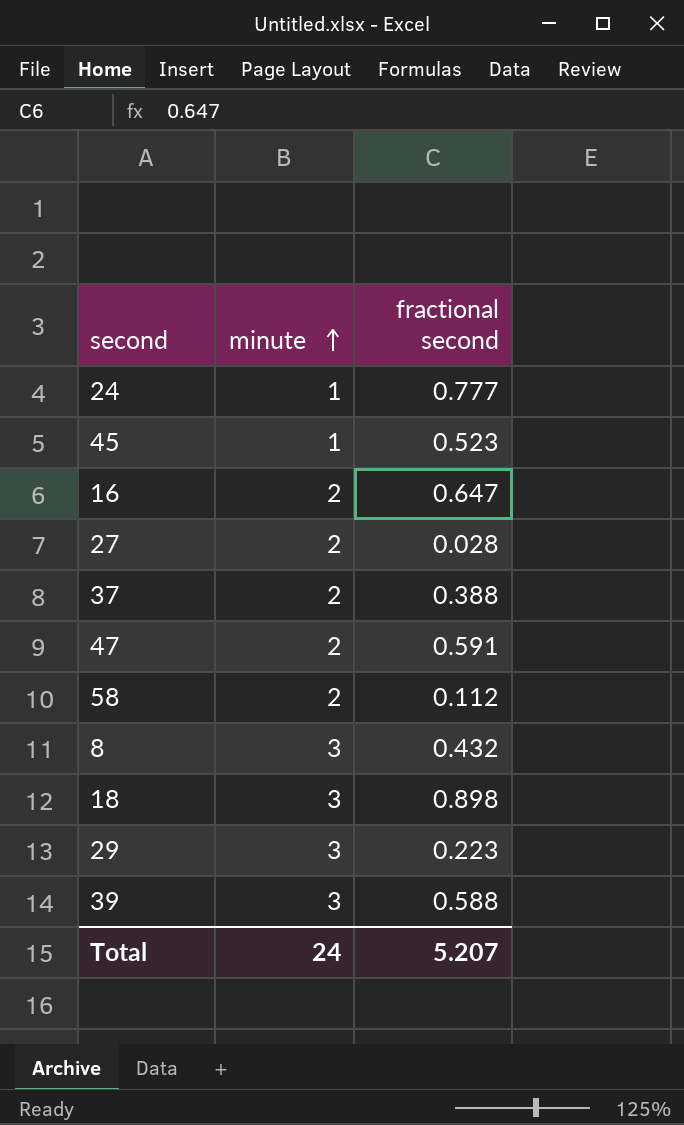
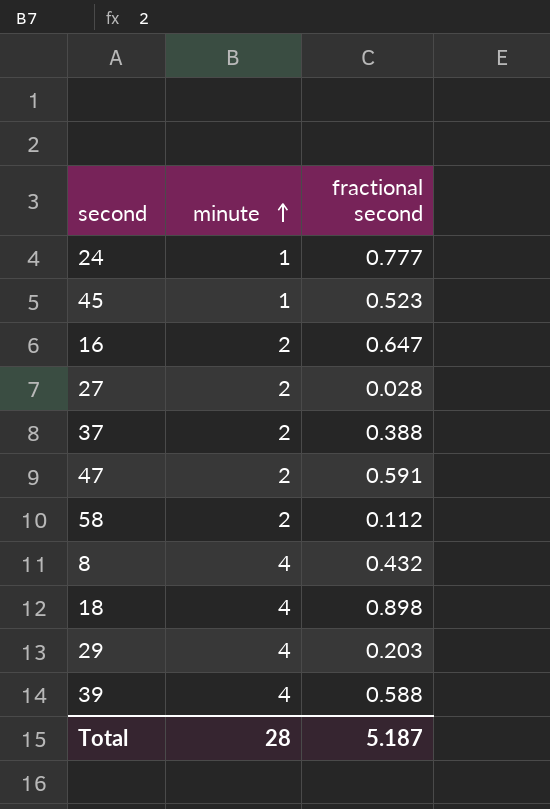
8 | minute: 3 -> 4
18 | minute: 3 -> 4
29 | minute: 3 -> 4
29 | fractional second: 0.223 -> 0.203
39 | minute: 3 -> 4
Total | minute: 24 -> 28
Total | fractional second: 5.207 -> 5.187

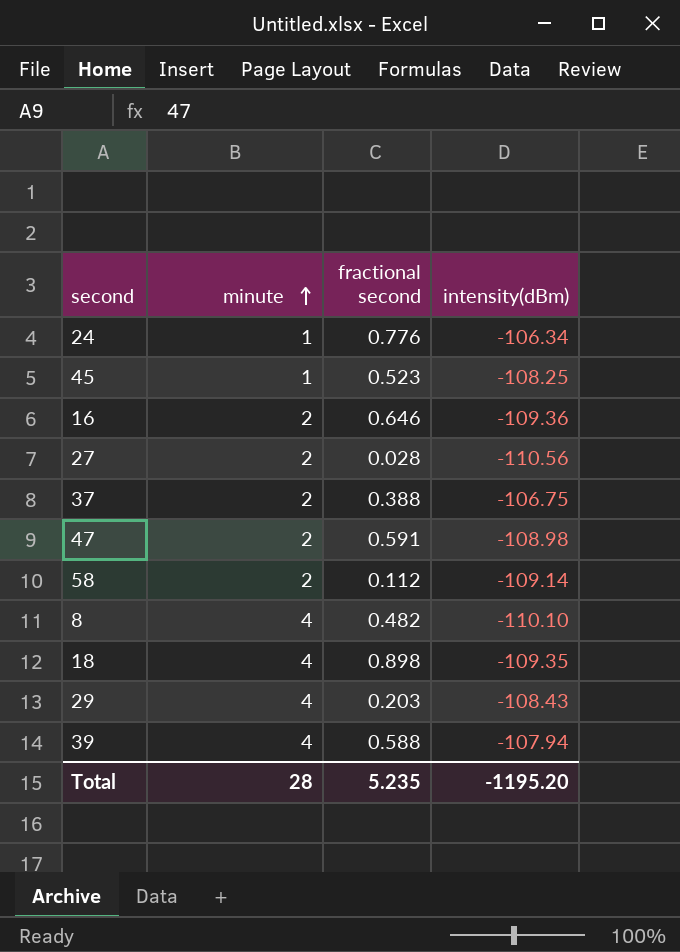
column intensity(dBm) | position: none -> 4
24 | fractional second: 0.777 -> 0.776
16 | fractional second: 0.647 -> 0.646
8 | fractional second: 0.432 -> 0.482
Total | fractional second: 5.187 -> 5.235

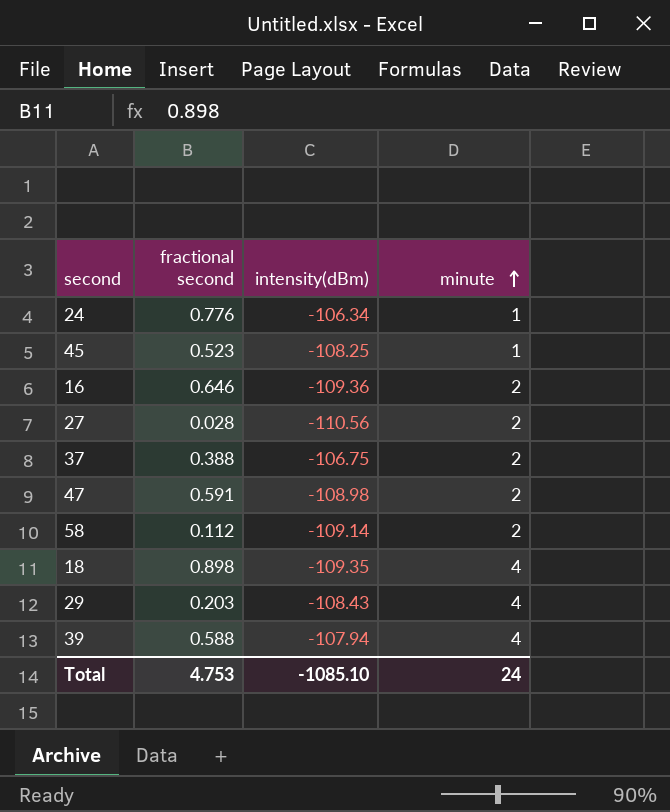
column minute | position: 2 -> 4
row 8: 4 | 0.482 | -110.10 -> none
Total | fractional second: 5.235 -> 4.753
Total | intensity(dBm): -1195.20 -> -1085.10
Total | minute: 28 -> 24

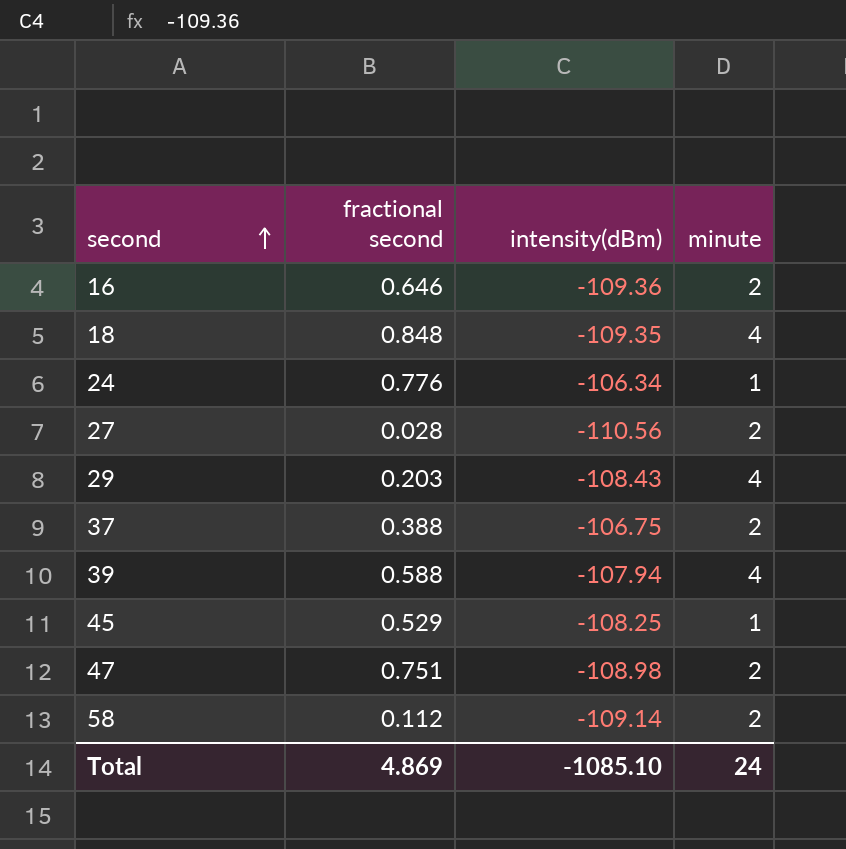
row order: minute ascending -> second ascending
18 | fractional second: 0.898 -> 0.848
45 | fractional second: 0.523 -> 0.529
47 | fractional second: 0.591 -> 0.751
Total | fractional second: 4.753 -> 4.869

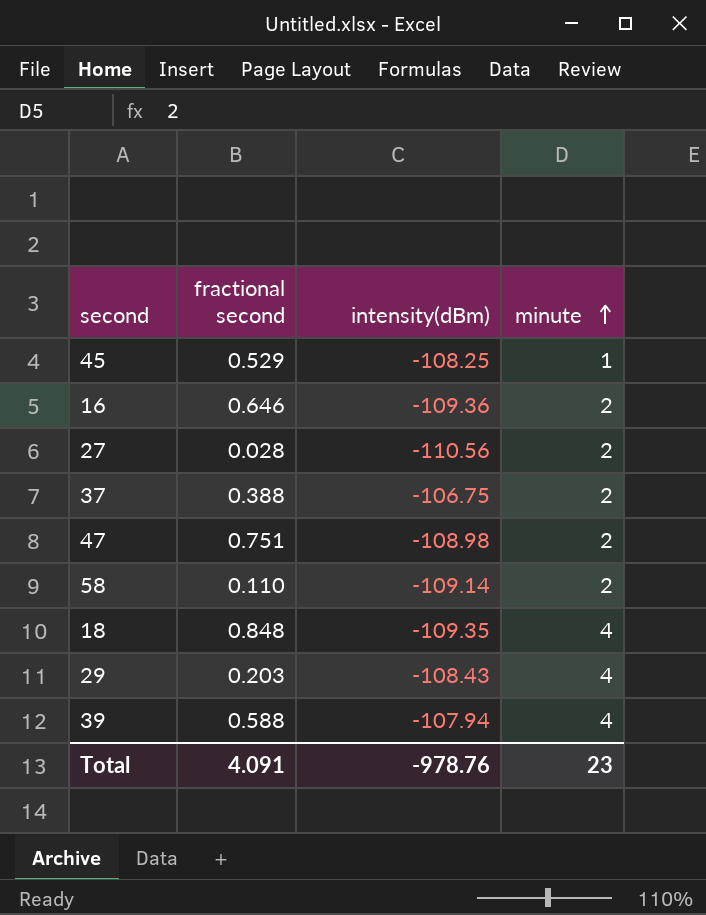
row order: second ascending -> minute ascending
row 24: 0.776 | -106.34 | 1 -> none
58 | fractional second: 0.112 -> 0.110
Total | fractional second: 4.869 -> 4.091
Total | intensity(dBm): -1085.10 -> -978.76
Total | minute: 24 -> 23

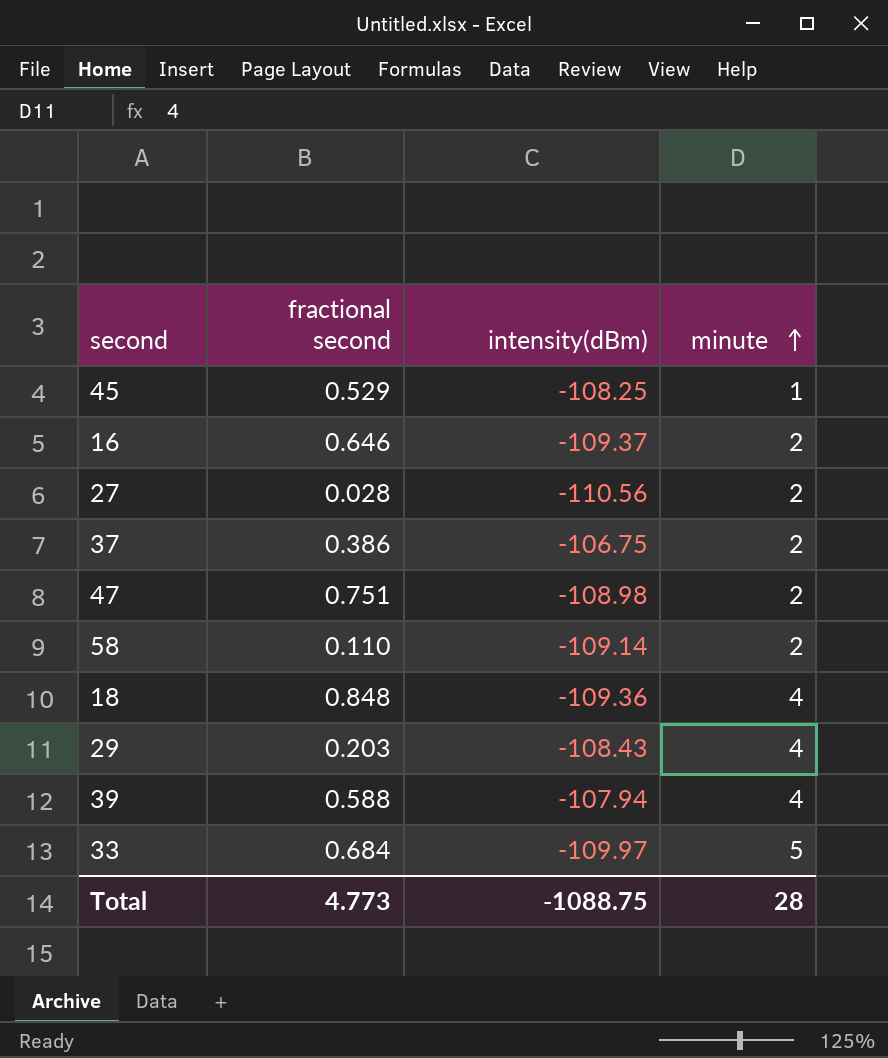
16 | intensity(dBm): -109.36 -> -109.37
37 | fractional second: 0.388 -> 0.386
18 | intensity(dBm): -109.35 -> -109.36
row 33: none -> 0.684 | -109.97 | 5
Total | fractional second: 4.091 -> 4.773
Total | intensity(dBm): -978.76 -> -1088.75
Total | minute: 23 -> 28

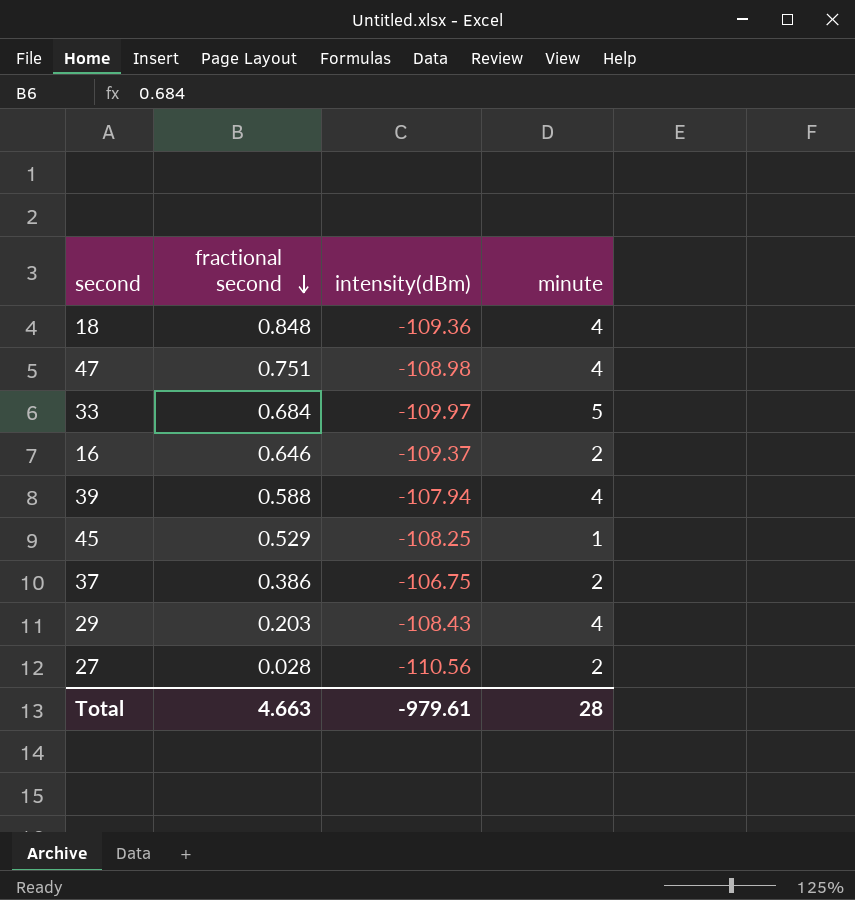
row order: minute ascending -> fractional second descending
row 58: 0.110 | -109.14 | 2 -> none
47 | minute: 2 -> 4
Total | fractional second: 4.773 -> 4.663
Total | intensity(dBm): -1088.75 -> -979.61

